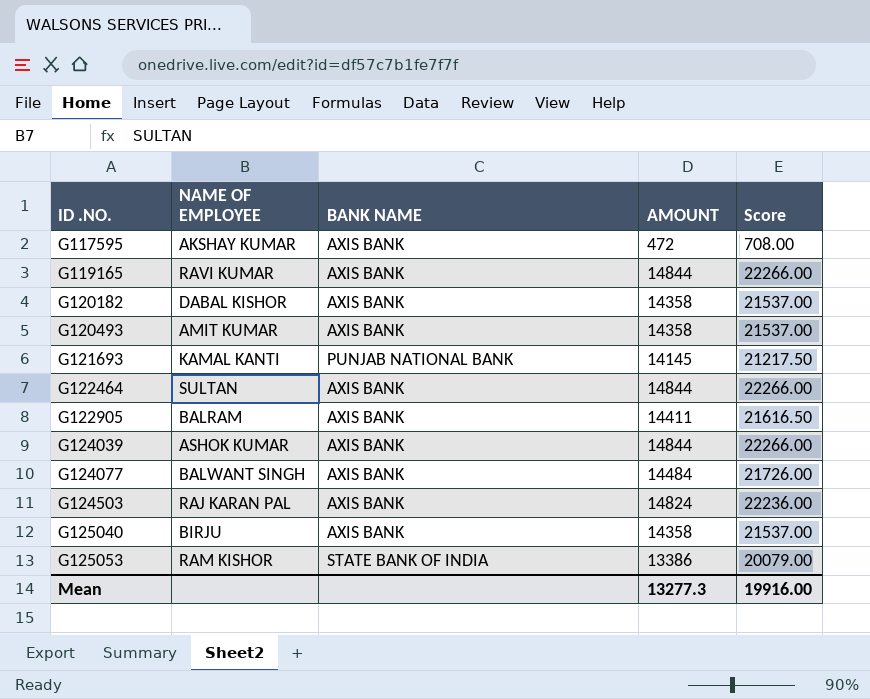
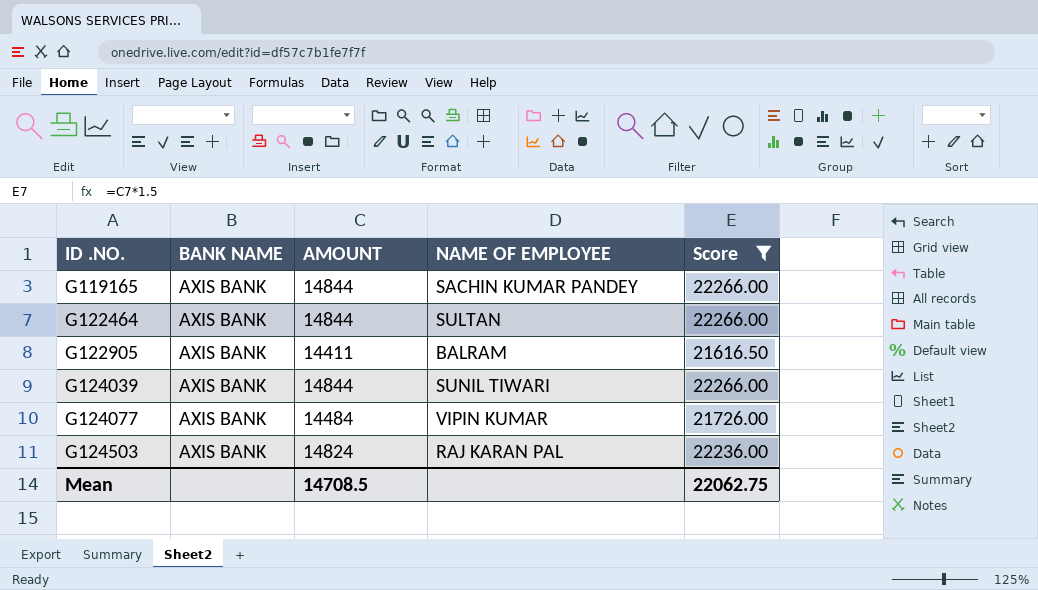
filter: none -> Score >= 21616.50
column NAME OF EMPLOYEE | position: 2 -> 4
G119165 | NAME OF EMPLOYEE: RAVI KUMAR -> SACHIN KUMAR PANDEY
G124039 | NAME OF EMPLOYEE: ASHOK KUMAR -> SUNIL TIWARI
G124077 | NAME OF EMPLOYEE: BALWANT SINGH -> VIPIN KUMAR
Mean | AMOUNT: 13277.3 -> 14708.5
Mean | Score: 19916.00 -> 22062.75

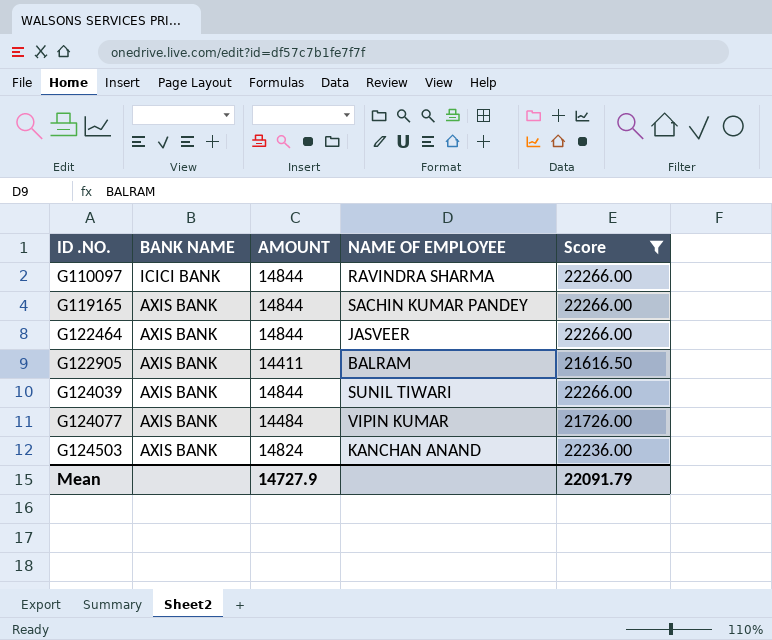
row G110097: none -> ICICI BANK | 14844 | RAVINDRA SHARMA | 22266.00
G122464 | NAME OF EMPLOYEE: SULTAN -> JASVEER
G124503 | NAME OF EMPLOYEE: RAJ KARAN PAL -> KANCHAN ANAND
Mean | AMOUNT: 14708.5 -> 14727.9
Mean | Score: 22062.75 -> 22091.79

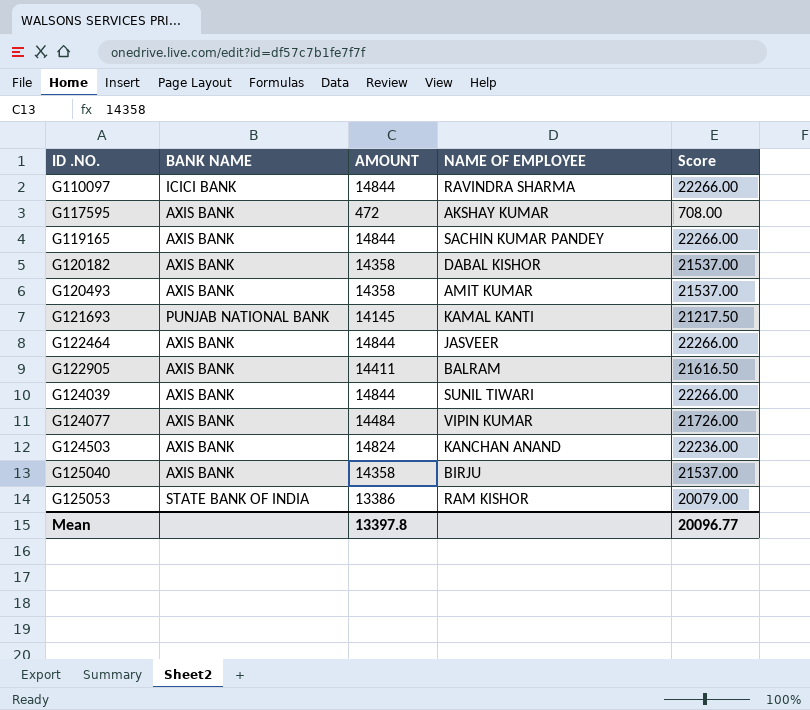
filter: Score >= 21616.50 -> none
Mean | AMOUNT: 14727.9 -> 13397.8
Mean | Score: 22091.79 -> 20096.77

